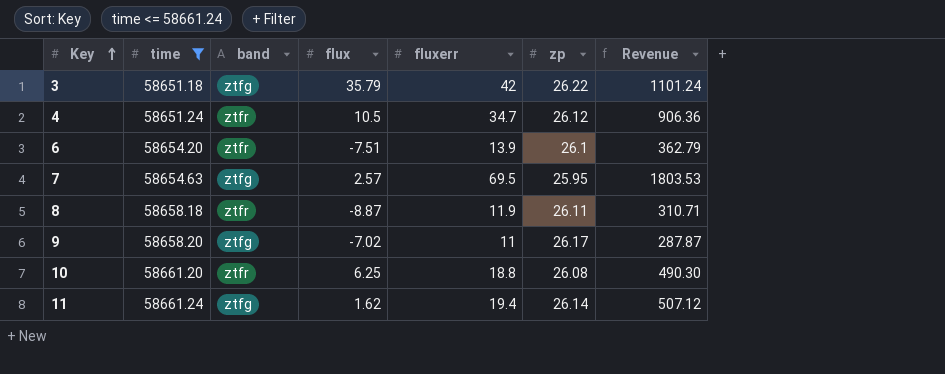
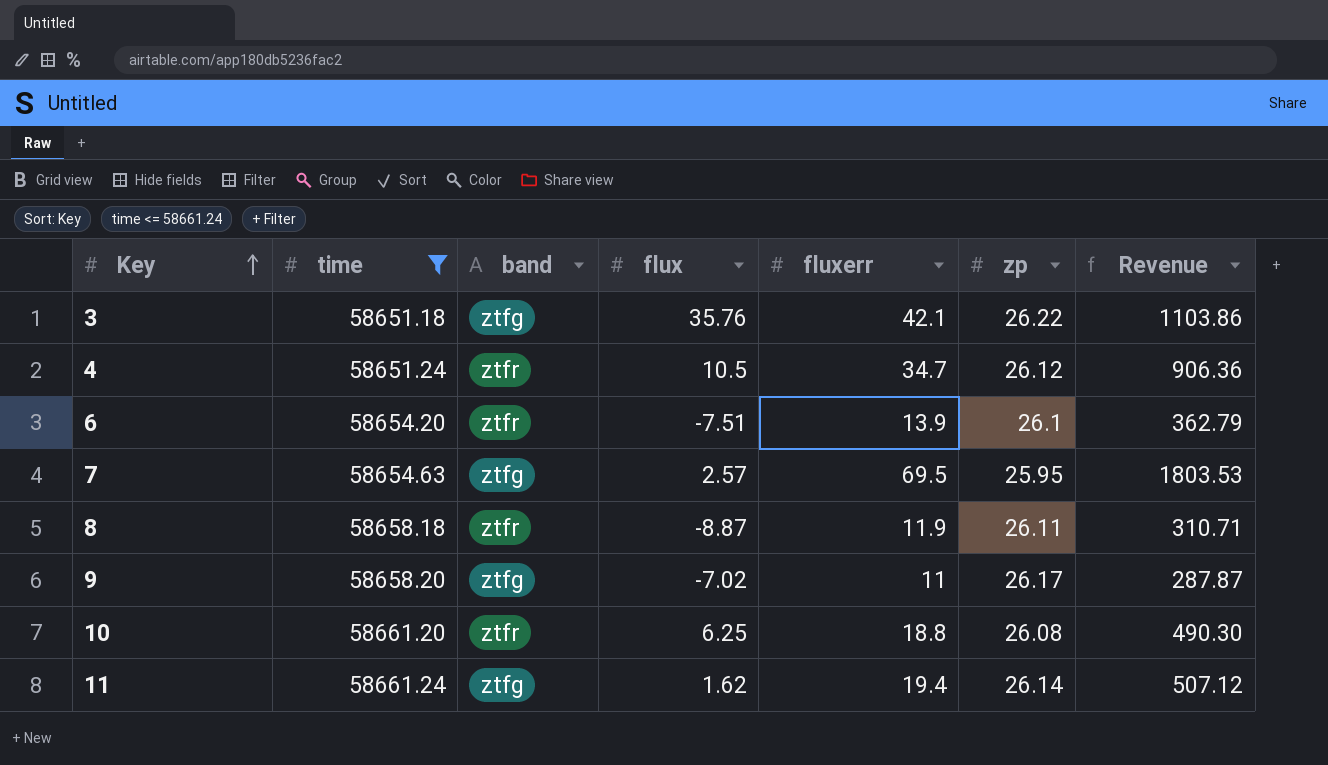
3 | flux: 35.79 -> 35.76
3 | fluxerr: 42 -> 42.1
3 | Revenue: 1101.24 -> 1103.86

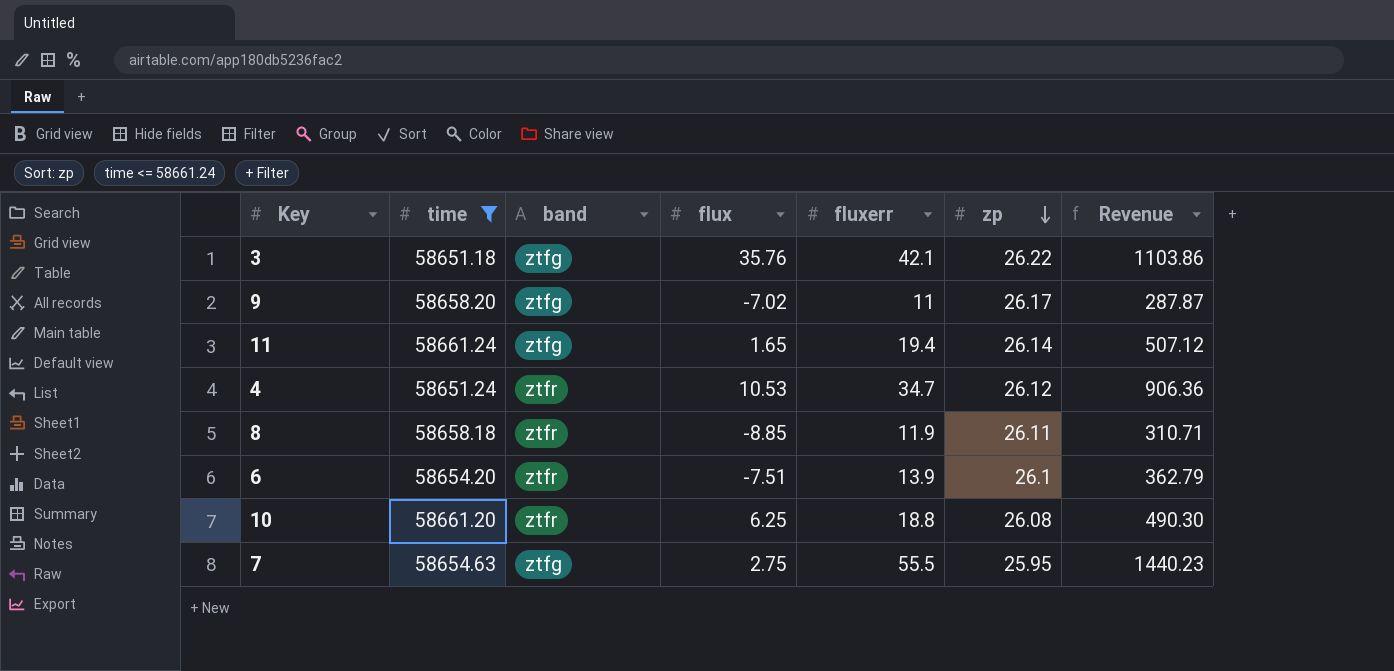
row order: Key ascending -> zp descending
11 | flux: 1.62 -> 1.65
4 | flux: 10.5 -> 10.53
8 | flux: -8.87 -> -8.85
7 | flux: 2.57 -> 2.75
7 | fluxerr: 69.5 -> 55.5
7 | Revenue: 1803.53 -> 1440.23

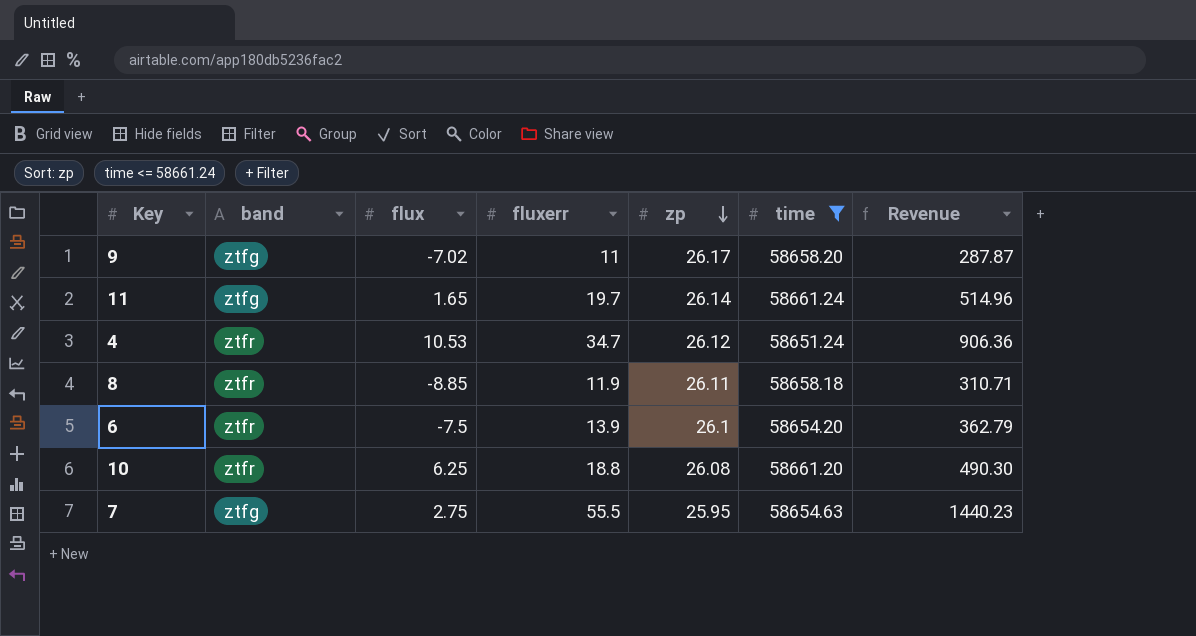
column time | position: 2 -> 6
row 3: 58651.18 | ztfg | 35.76 | 42.1 | 26.22 | 1103.86 -> none
11 | fluxerr: 19.4 -> 19.7
11 | Revenue: 507.12 -> 514.96
6 | flux: -7.51 -> -7.5

